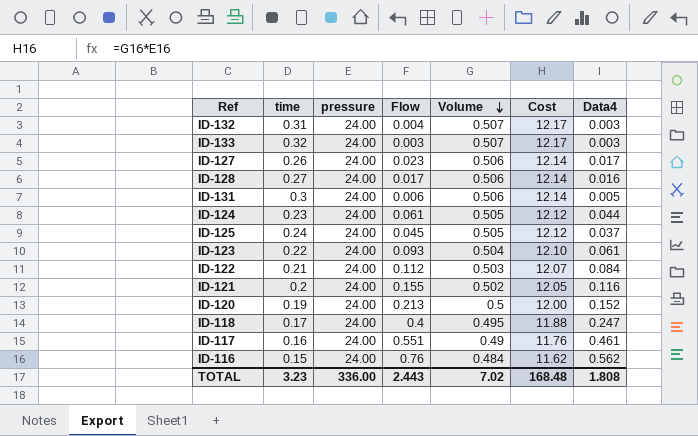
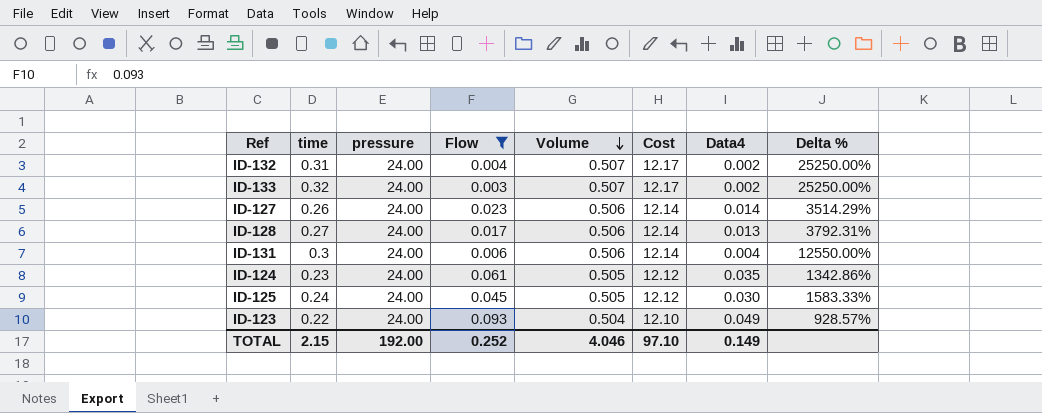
filter: none -> Flow <= 0.093
column Delta % | formula: none -> ([Volume] - [Data4]) / [Data4]
ID-132 | Data4: 0.003 -> 0.002
ID-133 | Data4: 0.003 -> 0.002
ID-127 | Data4: 0.017 -> 0.014
ID-128 | Data4: 0.016 -> 0.013
ID-131 | Data4: 0.005 -> 0.004
ID-124 | Data4: 0.044 -> 0.035
ID-125 | Data4: 0.037 -> 0.030
ID-123 | Data4: 0.061 -> 0.049
TOTAL | time: 3.23 -> 2.15
TOTAL | pressure: 336.00 -> 192.00
TOTAL | Flow: 2.443 -> 0.252
TOTAL | Volume: 7.02 -> 4.046
TOTAL | Cost: 168.48 -> 97.10
TOTAL | Data4: 1.808 -> 0.149

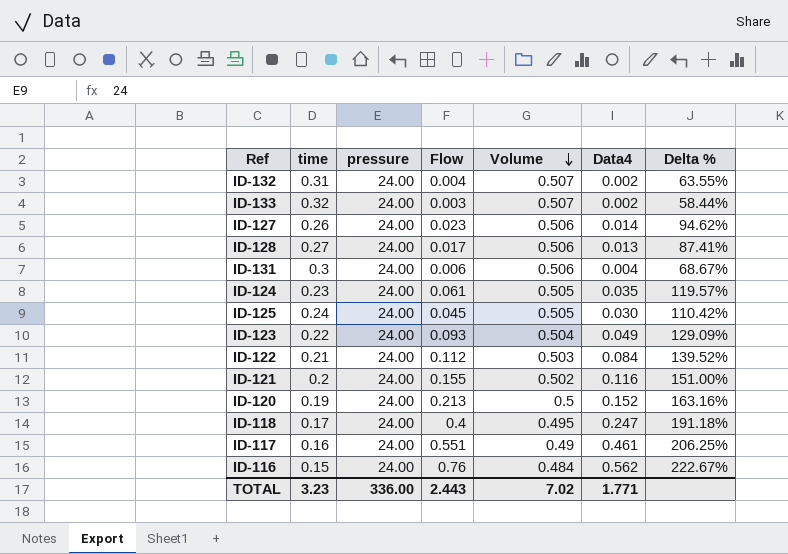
filter: Flow <= 0.093 -> none
column Cost | formula: [pressure] * [Volume] -> none
column Delta % | formula: ([Volume] - [Data4]) / [Data4] -> ([Volume] - [time]) / [time]
TOTAL | time: 2.15 -> 3.23
TOTAL | pressure: 192.00 -> 336.00
TOTAL | Flow: 0.252 -> 2.443
TOTAL | Volume: 4.046 -> 7.02
TOTAL | Data4: 0.149 -> 1.771

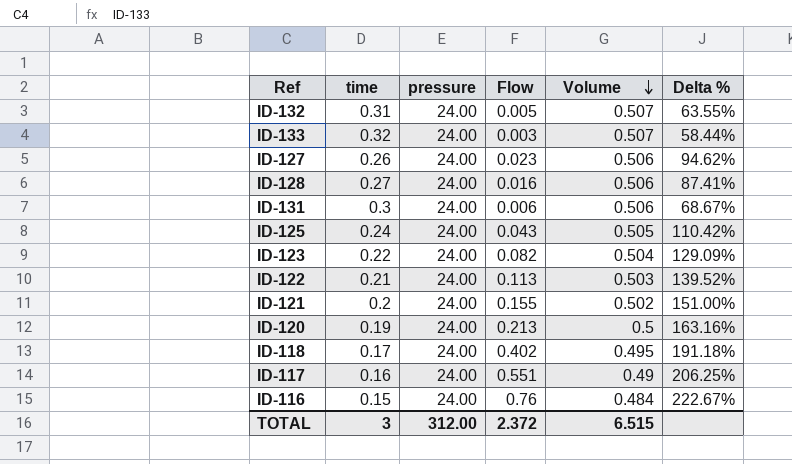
column Data4 | position: 6 -> none
row ID-124: 0.23 | 24.00 | 0.061 | 0.505 | 0.035 | 119.57% -> none
ID-132 | Flow: 0.004 -> 0.005
ID-128 | Flow: 0.017 -> 0.016
ID-125 | Flow: 0.045 -> 0.043
ID-123 | Flow: 0.093 -> 0.082
ID-122 | Flow: 0.112 -> 0.113
ID-118 | Flow: 0.4 -> 0.402
TOTAL | time: 3.23 -> 3
TOTAL | pressure: 336.00 -> 312.00
TOTAL | Flow: 2.443 -> 2.372
TOTAL | Volume: 7.02 -> 6.515

